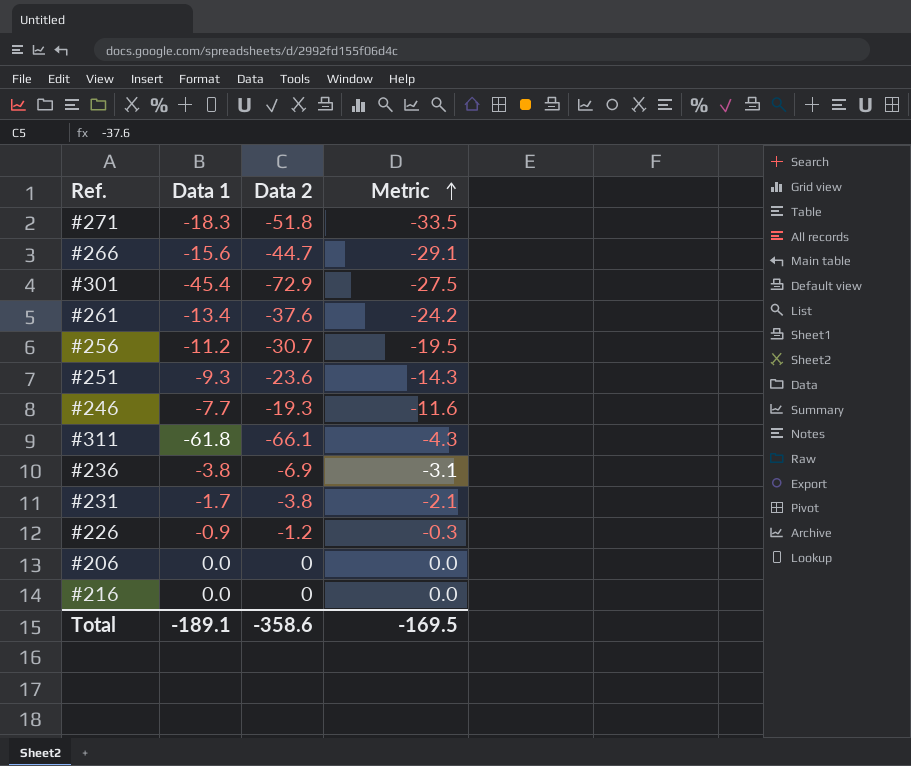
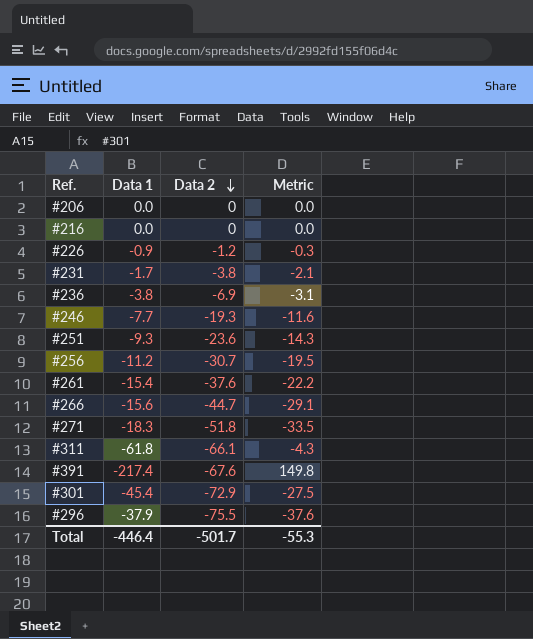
row order: Metric ascending -> Data 2 descending
#261 | Data 1: -13.4 -> -15.4
#261 | Metric: -24.2 -> -22.2
row #391: none -> -217.4 | -67.6 | 149.8
row #296: none -> -37.9 | -75.5 | -37.6
Total | Data 1: -189.1 -> -446.4
Total | Data 2: -358.6 -> -501.7
Total | Metric: -169.5 -> -55.3

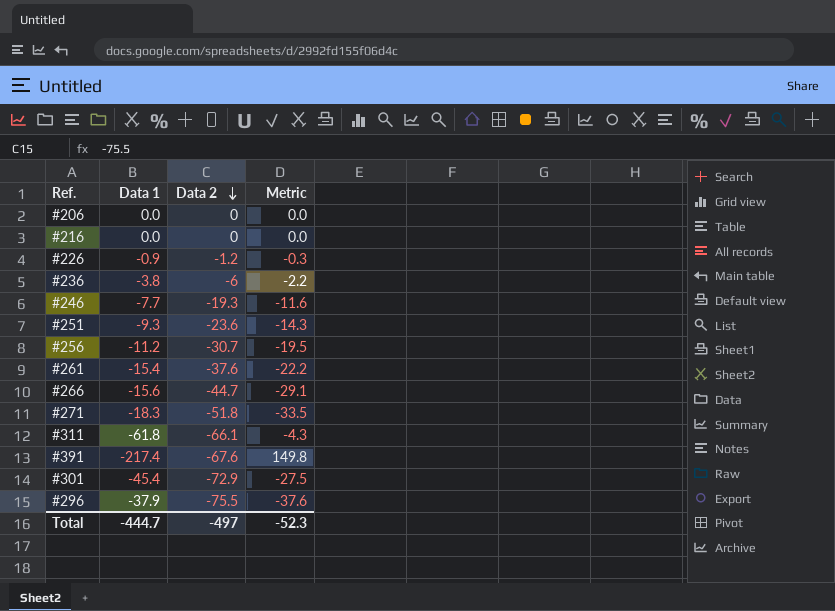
row #231: -1.7 | -3.8 | -2.1 -> none
#236 | Data 2: -6.9 -> -6
#236 | Metric: -3.1 -> -2.2
Total | Data 1: -446.4 -> -444.7
Total | Data 2: -501.7 -> -497
Total | Metric: -55.3 -> -52.3

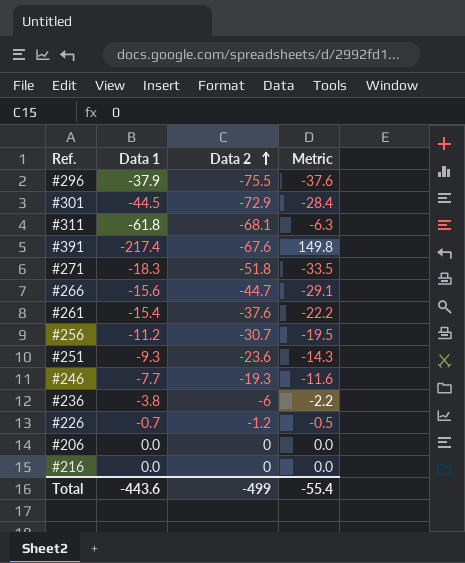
row order: Data 2 descending -> Data 2 ascending
#301 | Data 1: -45.4 -> -44.5
#301 | Metric: -27.5 -> -28.4
#311 | Data 2: -66.1 -> -68.1
#311 | Metric: -4.3 -> -6.3
#226 | Data 1: -0.9 -> -0.7
#226 | Metric: -0.3 -> -0.5
Total | Data 1: -444.7 -> -443.6
Total | Data 2: -497 -> -499
Total | Metric: -52.3 -> -55.4

